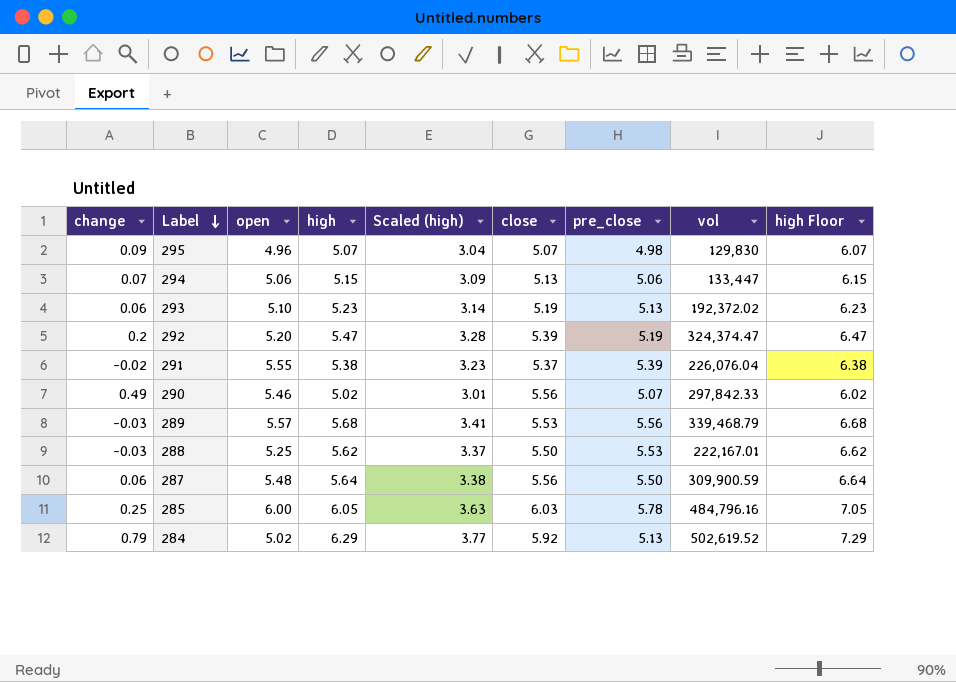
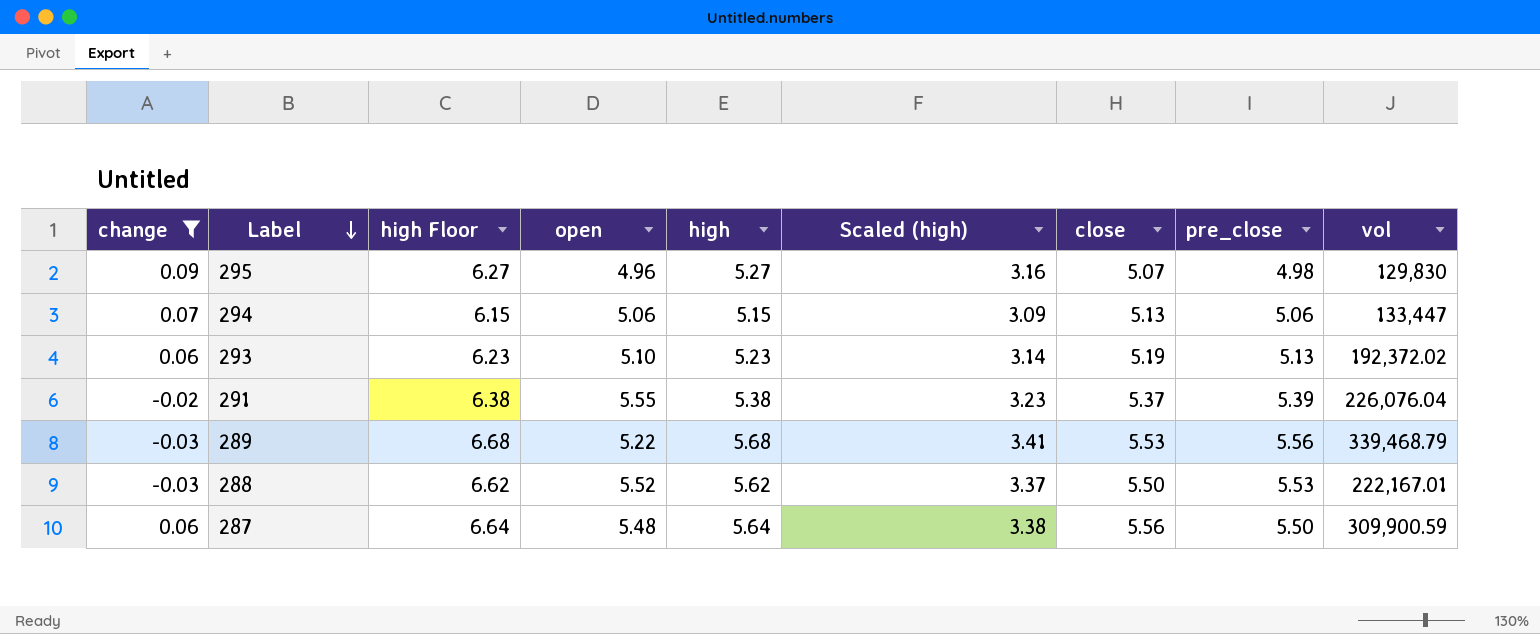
filter: none -> change <= 0.09
column high Floor | position: 9 -> 3
295 | high Floor: 6.07 -> 6.27
295 | high: 5.07 -> 5.27
295 | Scaled (high): 3.04 -> 3.16
289 | open: 5.57 -> 5.22
288 | open: 5.25 -> 5.52

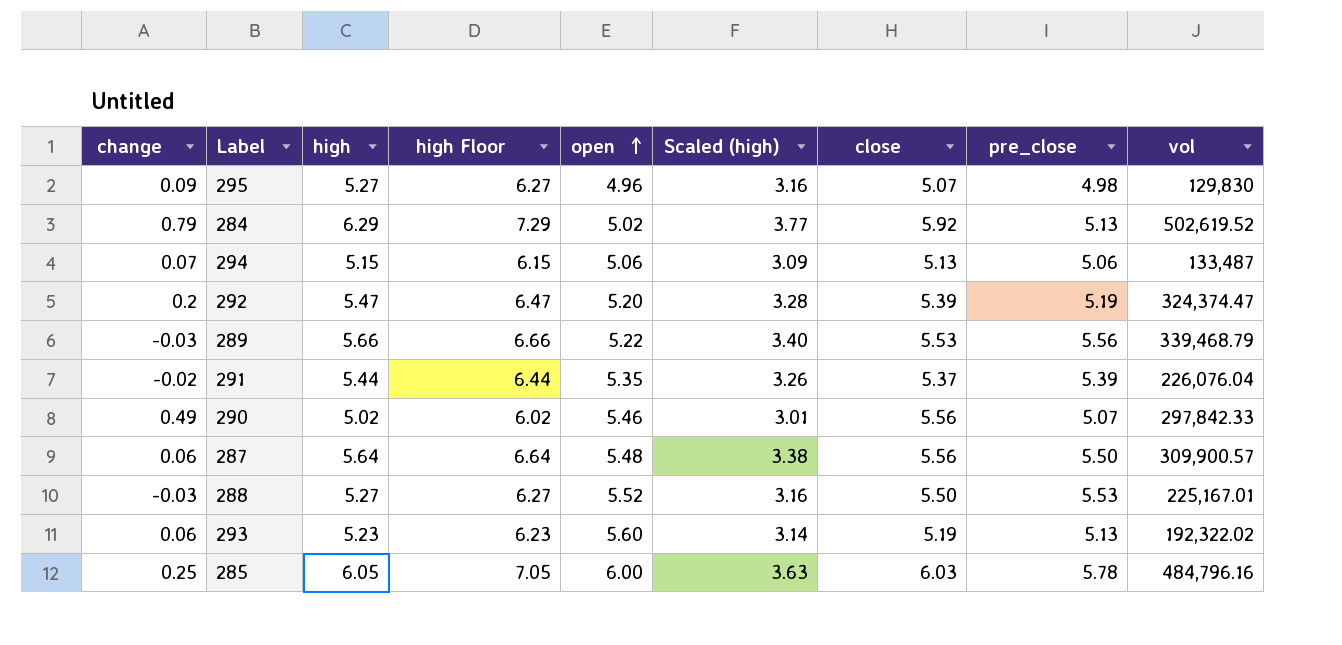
filter: change <= 0.09 -> none
row order: Label descending -> open ascending
column high | position: 5 -> 3
294 | vol: 133,447 -> 133,487
289 | high: 5.68 -> 5.66
289 | high Floor: 6.68 -> 6.66
289 | Scaled (high): 3.41 -> 3.40
291 | high: 5.38 -> 5.44
291 | high Floor: 6.38 -> 6.44
291 | open: 5.55 -> 5.35
291 | Scaled (high): 3.23 -> 3.26
287 | vol: 309,900.59 -> 309,900.57
288 | high: 5.62 -> 5.27
288 | high Floor: 6.62 -> 6.27
288 | Scaled (high): 3.37 -> 3.16
288 | vol: 222,167.01 -> 225,167.01
293 | open: 5.10 -> 5.60
293 | vol: 192,372.02 -> 192,322.02

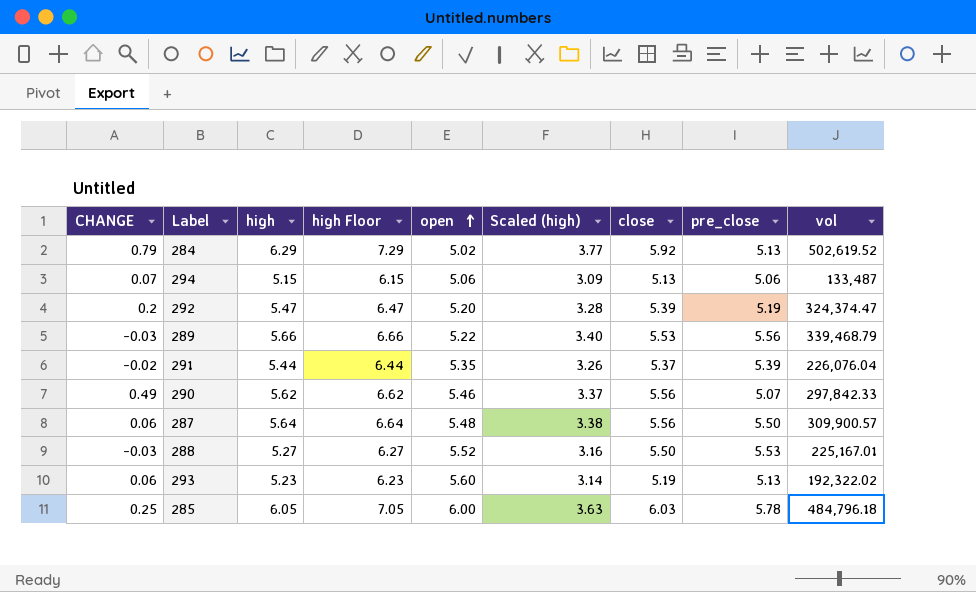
column name: change -> CHANGE
row 295: 0.09 | 5.27 | 6.27 | 4.96 | 3.16 | 5.07 | 4.98 | 129,830 -> none
290 | high: 5.02 -> 5.62
290 | high Floor: 6.02 -> 6.62
290 | Scaled (high): 3.01 -> 3.37
285 | vol: 484,796.16 -> 484,796.18

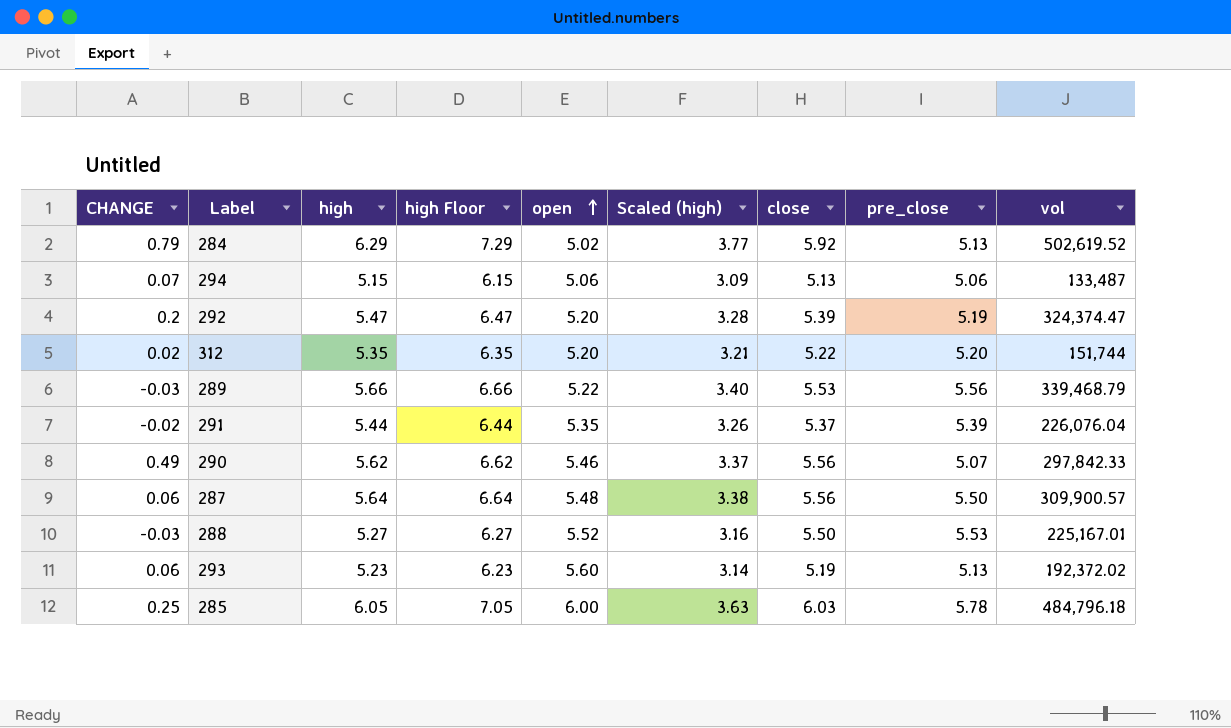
row 312: none -> 0.02 | 5.35 | 6.35 | 5.20 | 3.21 | 5.22 | 5.20 | 151,744
293 | vol: 192,322.02 -> 192,372.02

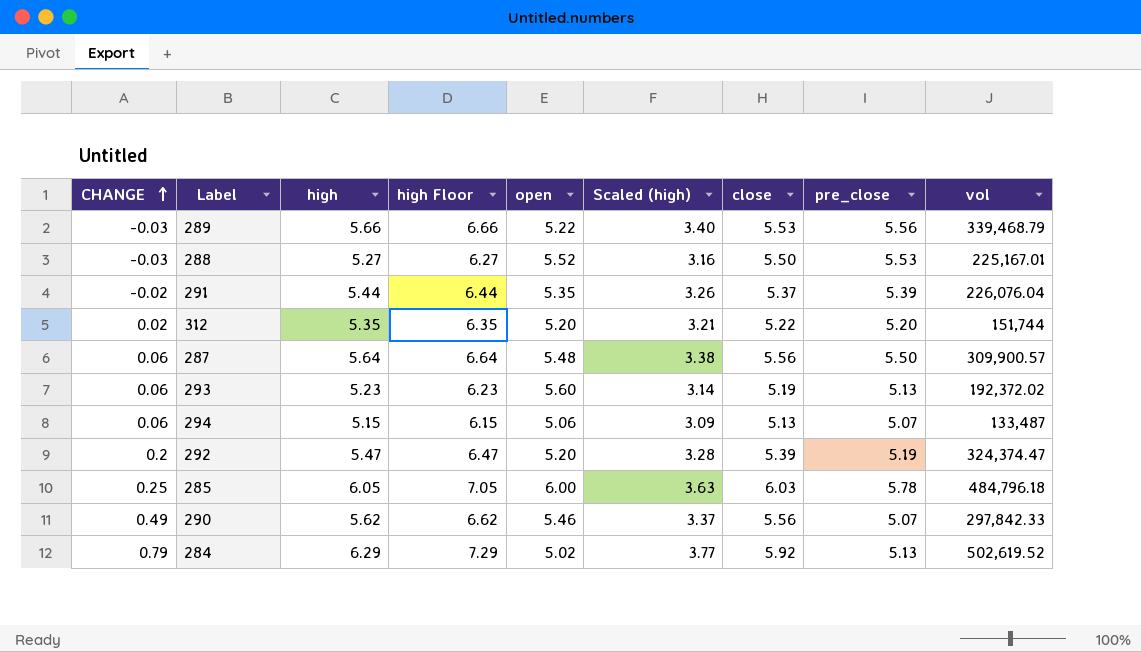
row order: open ascending -> CHANGE ascending
294 | CHANGE: 0.07 -> 0.06
294 | pre_close: 5.06 -> 5.07

